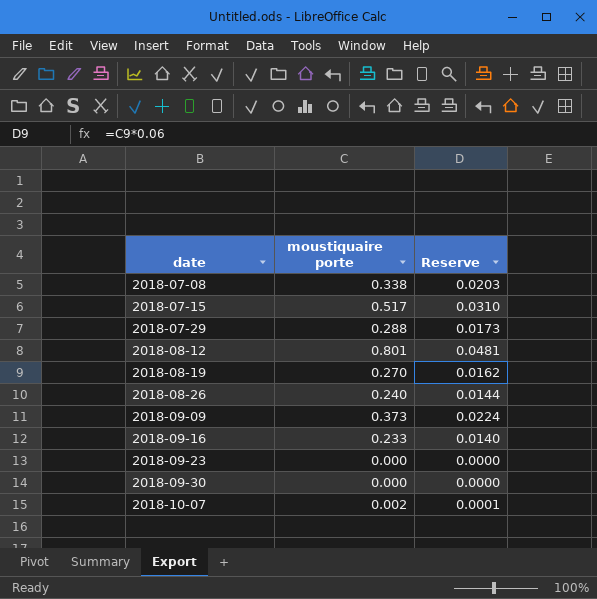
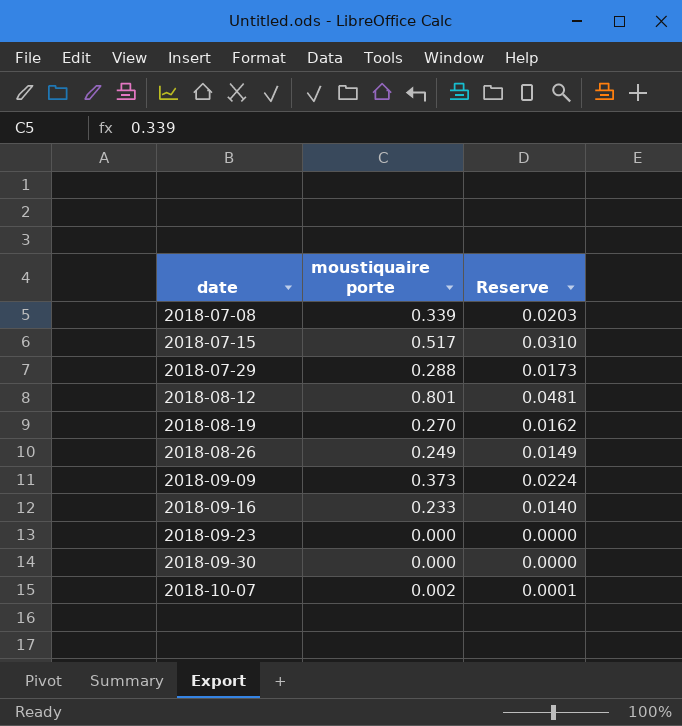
2018-07-08 | moustiquaire porte: 0.338 -> 0.339
2018-08-26 | moustiquaire porte: 0.240 -> 0.249
2018-08-26 | Reserve: 0.0144 -> 0.0149

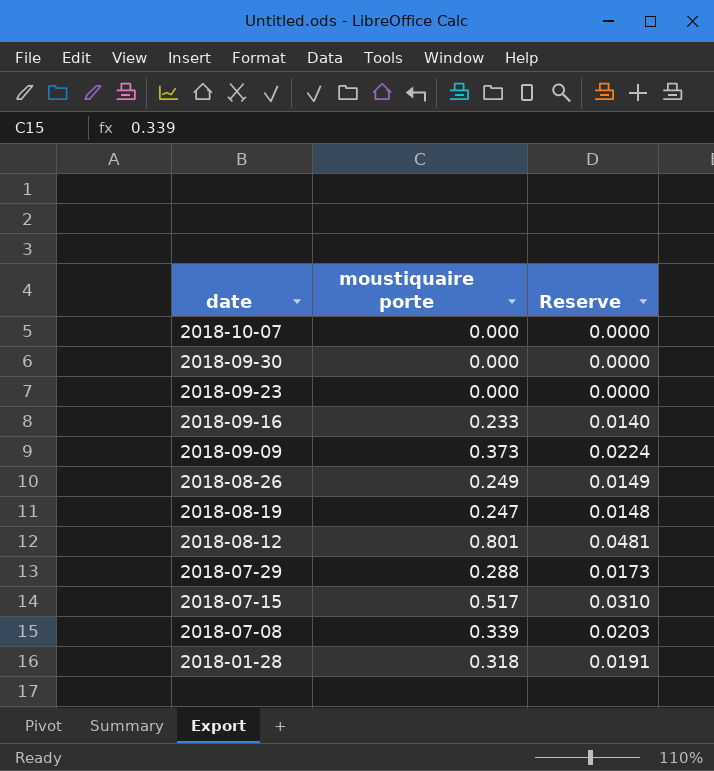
row order: date ascending -> date descending
2018-10-07 | moustiquaire porte: 0.002 -> 0.000
2018-10-07 | Reserve: 0.0001 -> 0.0000
2018-08-19 | moustiquaire porte: 0.270 -> 0.247
2018-08-19 | Reserve: 0.0162 -> 0.0148
row 2018-01-28: none -> 0.318 | 0.0191

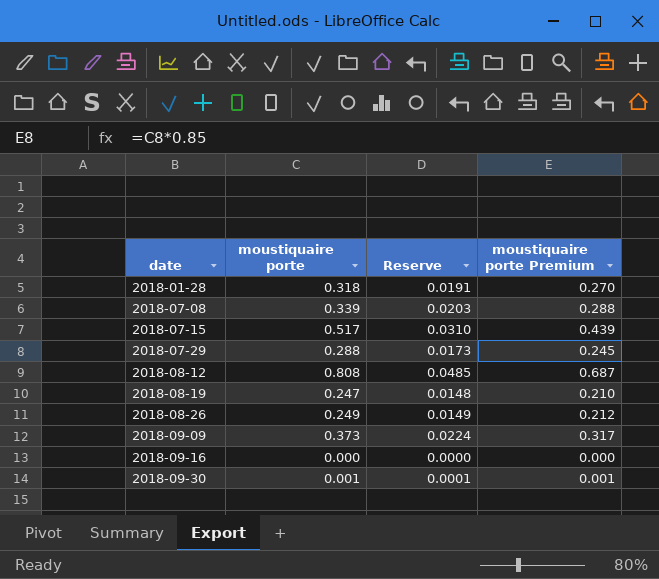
row order: date descending -> date ascending
column moustiquaire porte Premium | formula: none -> [moustiquaire porte] * 0.85
row 2018-10-07: 0.000 | 0.0000 -> none
row 2018-09-23: 0.000 | 0.0000 -> none
2018-08-12 | moustiquaire porte: 0.801 -> 0.808
2018-08-12 | Reserve: 0.0481 -> 0.0485
2018-09-16 | moustiquaire porte: 0.233 -> 0.000
2018-09-16 | Reserve: 0.0140 -> 0.0000
2018-09-30 | moustiquaire porte: 0.000 -> 0.001
2018-09-30 | Reserve: 0.0000 -> 0.0001

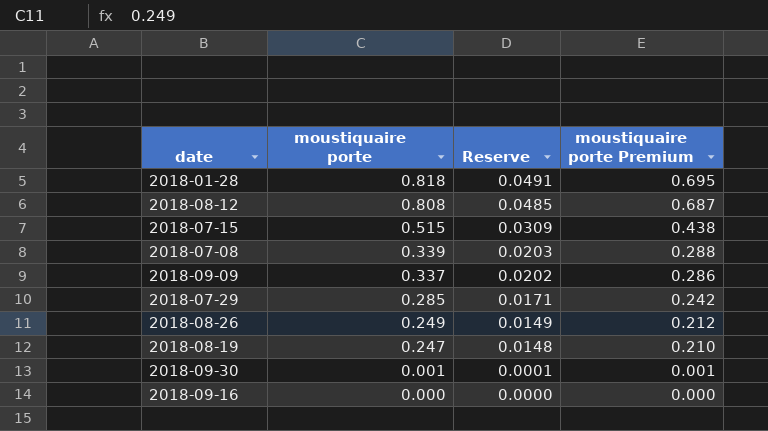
row order: date ascending -> moustiquaire porte descending
2018-01-28 | moustiquaire porte: 0.318 -> 0.818
2018-01-28 | Reserve: 0.0191 -> 0.0491
2018-01-28 | moustiquaire porte Premium: 0.270 -> 0.695
2018-07-15 | moustiquaire porte: 0.517 -> 0.515
2018-07-15 | Reserve: 0.0310 -> 0.0309
2018-07-15 | moustiquaire porte Premium: 0.439 -> 0.438
2018-09-09 | moustiquaire porte: 0.373 -> 0.337
2018-09-09 | Reserve: 0.0224 -> 0.0202
2018-09-09 | moustiquaire porte Premium: 0.317 -> 0.286
2018-07-29 | moustiquaire porte: 0.288 -> 0.285
2018-07-29 | Reserve: 0.0173 -> 0.0171
2018-07-29 | moustiquaire porte Premium: 0.245 -> 0.242

